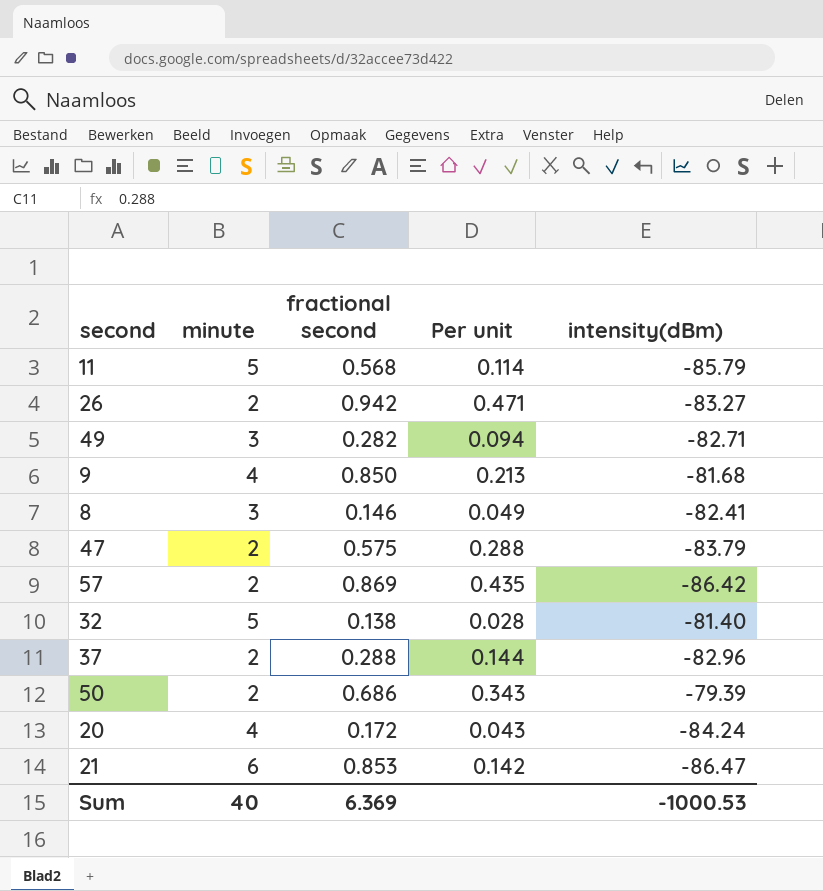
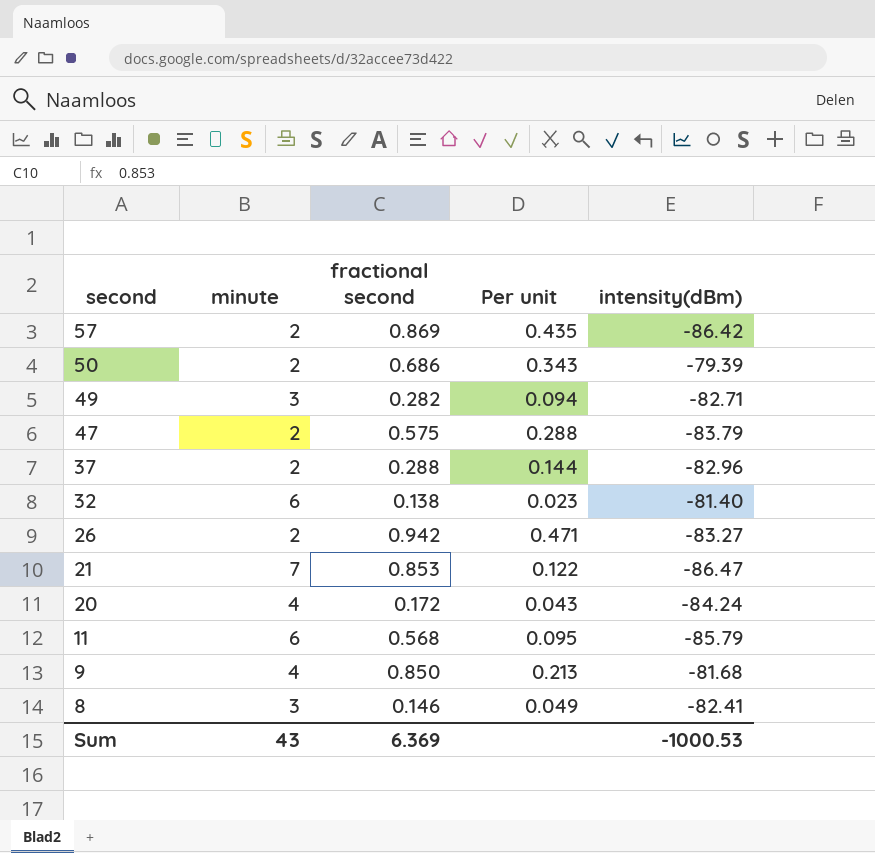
row order: none -> second descending
32 | minute: 5 -> 6
32 | Per unit: 0.028 -> 0.023
21 | minute: 6 -> 7
21 | Per unit: 0.142 -> 0.122
11 | minute: 5 -> 6
11 | Per unit: 0.114 -> 0.095
Sum | minute: 40 -> 43

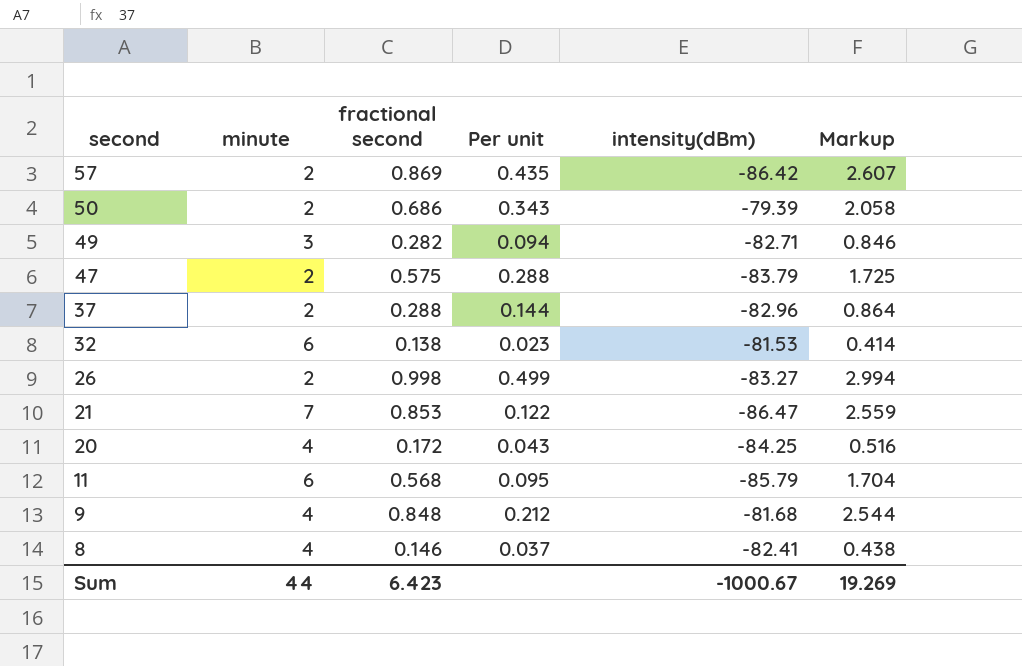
column Markup | formula: none -> [fractional second] * 3
32 | intensity(dBm): -81.40 -> -81.53
26 | fractional second: 0.942 -> 0.998
26 | Per unit: 0.471 -> 0.499
20 | intensity(dBm): -84.24 -> -84.25
9 | fractional second: 0.850 -> 0.848
9 | Per unit: 0.213 -> 0.212
8 | minute: 3 -> 4
8 | Per unit: 0.049 -> 0.037
Sum | minute: 43 -> 44
Sum | fractional second: 6.369 -> 6.423
Sum | intensity(dBm): -1000.53 -> -1000.67

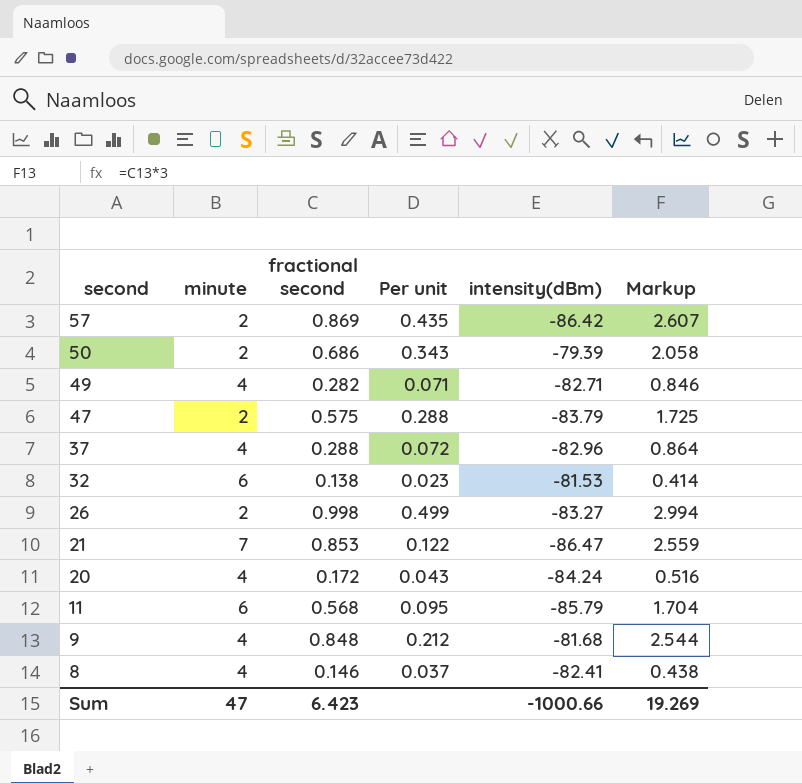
49 | minute: 3 -> 4
49 | Per unit: 0.094 -> 0.071
37 | minute: 2 -> 4
37 | Per unit: 0.144 -> 0.072
20 | intensity(dBm): -84.25 -> -84.24
Sum | minute: 44 -> 47
Sum | intensity(dBm): -1000.67 -> -1000.66

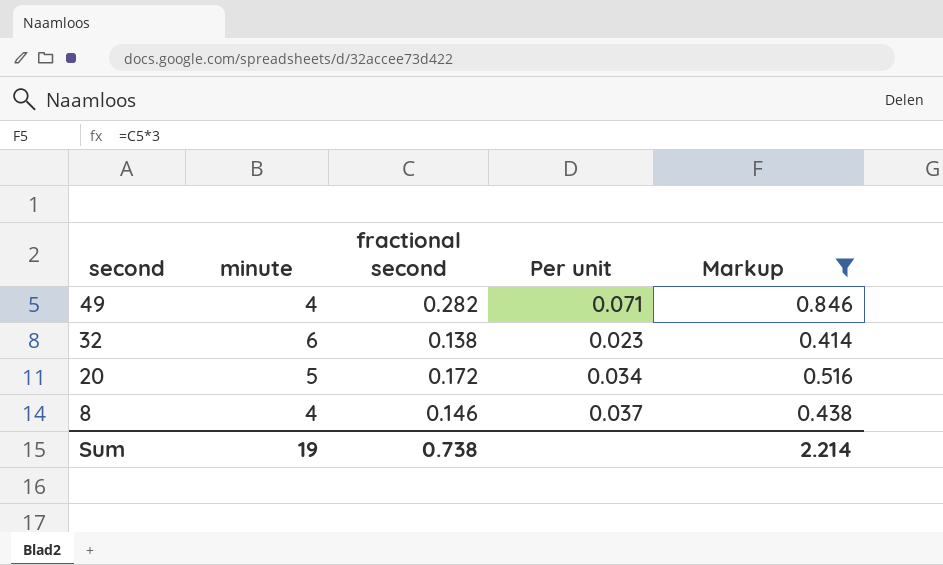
filter: none -> Markup <= 0.846
column intensity(dBm) | position: 5 -> none
20 | minute: 4 -> 5
20 | Per unit: 0.043 -> 0.034
Sum | minute: 47 -> 19
Sum | fractional second: 6.423 -> 0.738
Sum | Markup: 19.269 -> 2.214

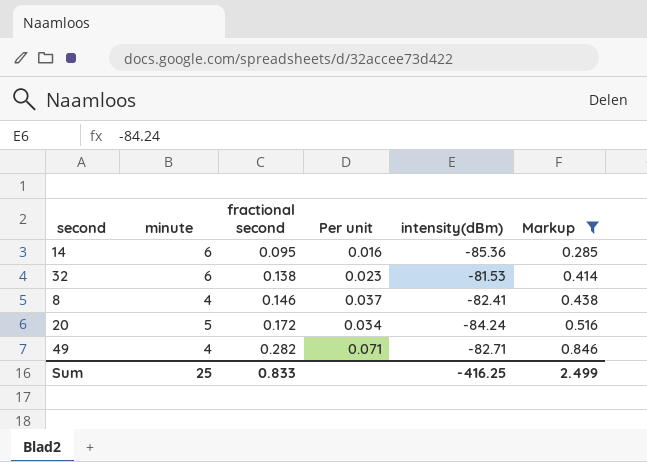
row order: second descending -> fractional second ascending
column intensity(dBm) | position: none -> 5
row 14: none -> 6 | 0.095 | 0.016 | -85.36 | 0.285
Sum | minute: 19 -> 25
Sum | fractional second: 0.738 -> 0.833
Sum | Markup: 2.214 -> 2.499

